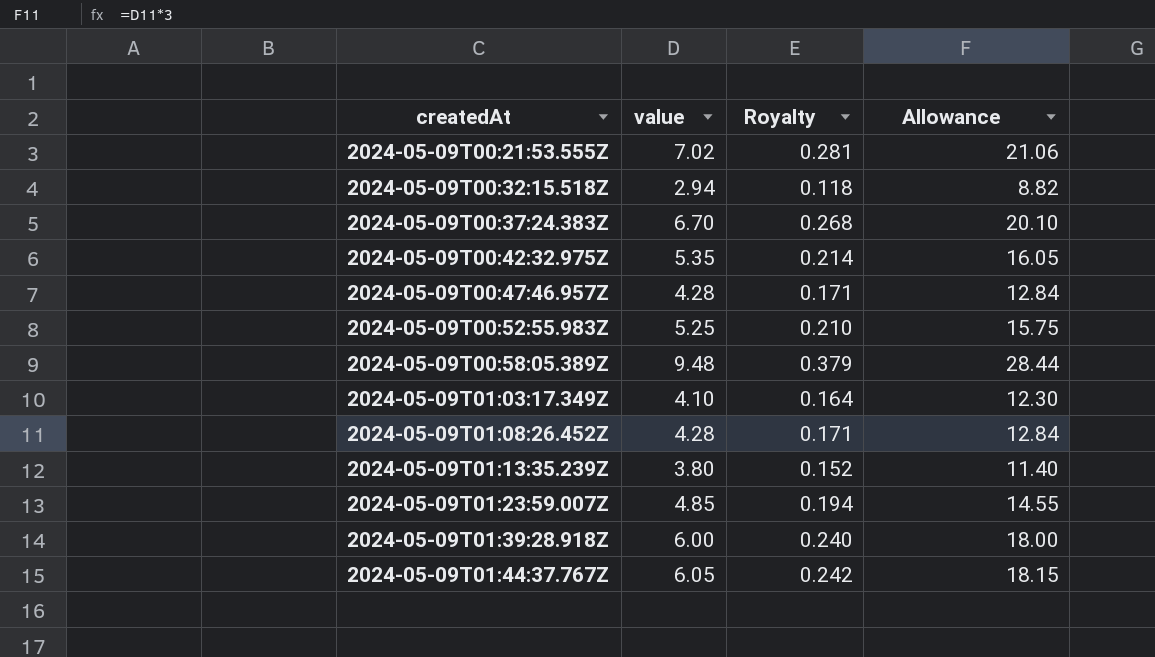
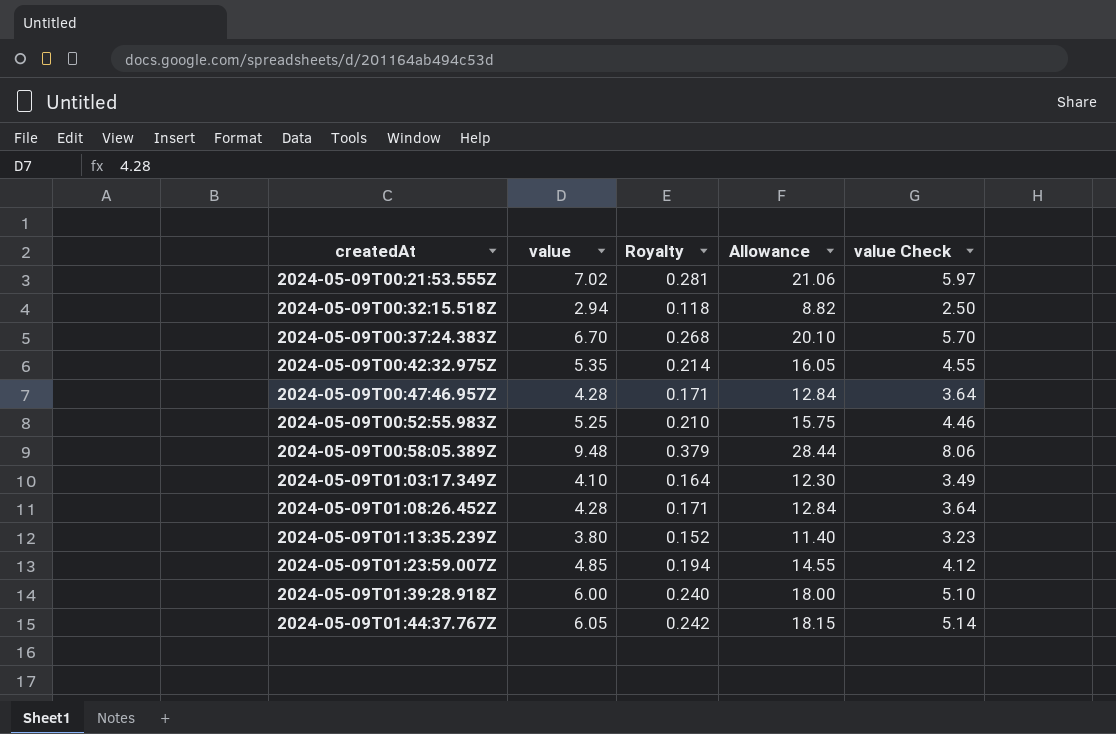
column value Check | formula: none -> [value] * 0.85

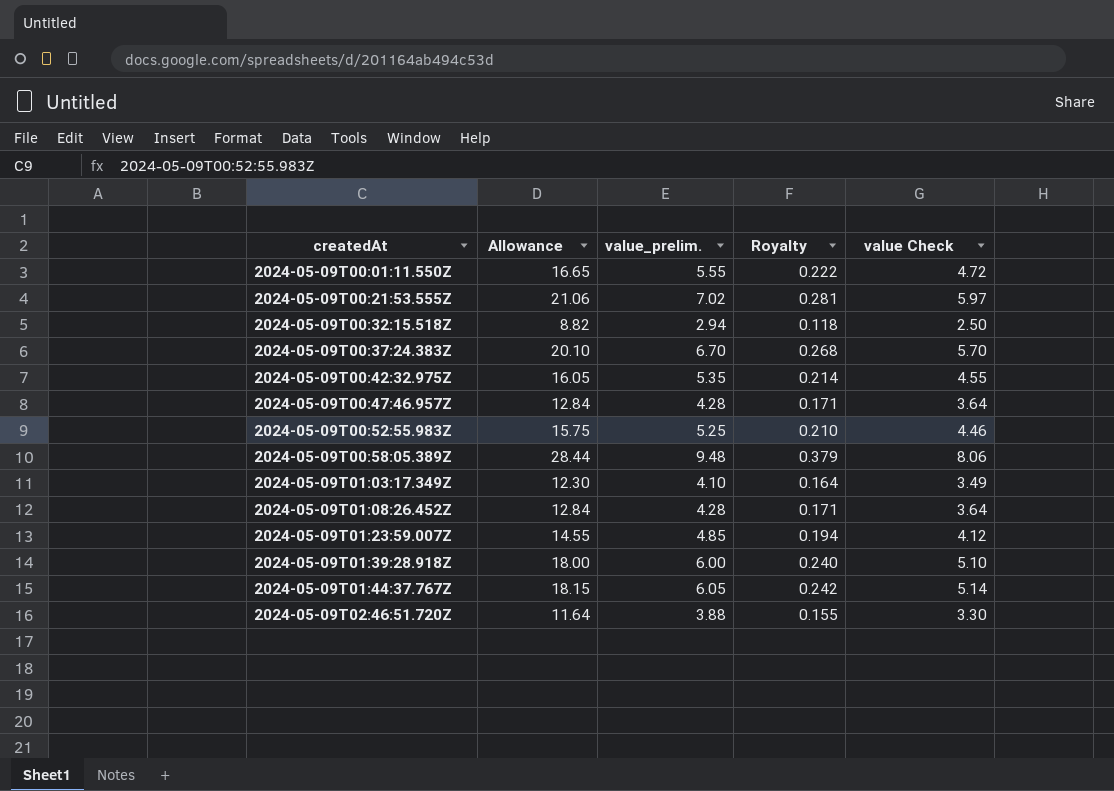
column Allowance | position: 4 -> 2
column name: value -> value_prelim.
row 2024-05-09T01:13:35.239Z: 3.80 | 0.152 | 11.40 | 3.23 -> none
row 2024-05-09T00:01:11.550Z: none -> 16.65 | 5.55 | 0.222 | 4.72
row 2024-05-09T02:46:51.720Z: none -> 11.64 | 3.88 | 0.155 | 3.30

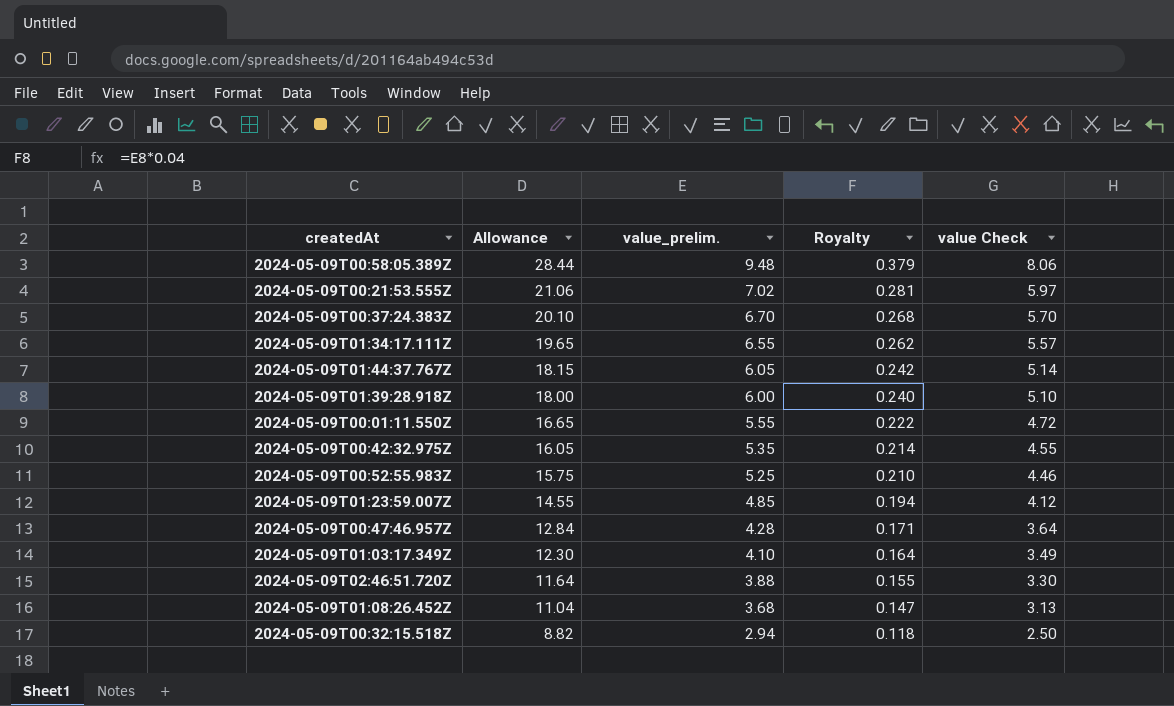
row order: createdAt ascending -> Allowance descending
row 2024-05-09T01:34:17.111Z: none -> 19.65 | 6.55 | 0.262 | 5.57
2024-05-09T01:08:26.452Z | Allowance: 12.84 -> 11.04
2024-05-09T01:08:26.452Z | value_prelim.: 4.28 -> 3.68
2024-05-09T01:08:26.452Z | Royalty: 0.171 -> 0.147
2024-05-09T01:08:26.452Z | value Check: 3.64 -> 3.13

